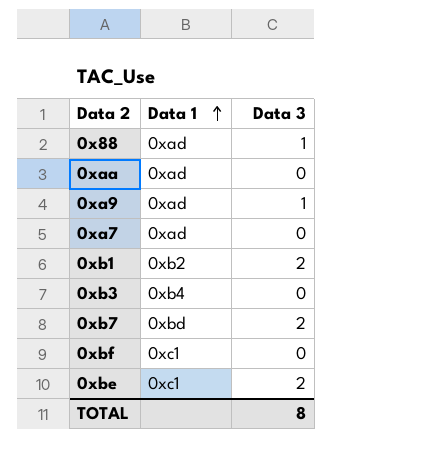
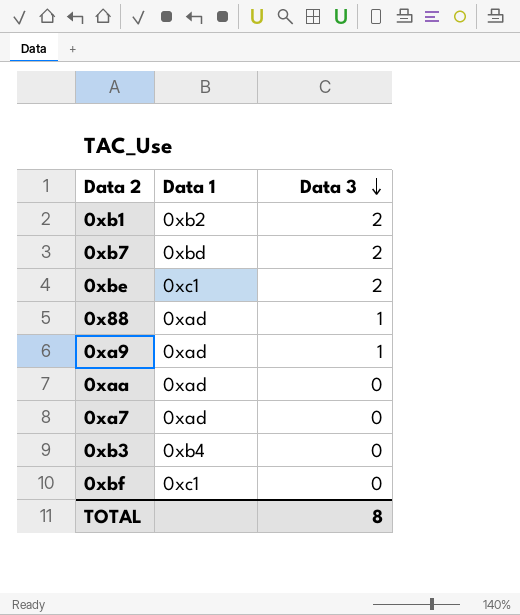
row order: Data 1 ascending -> Data 3 descending

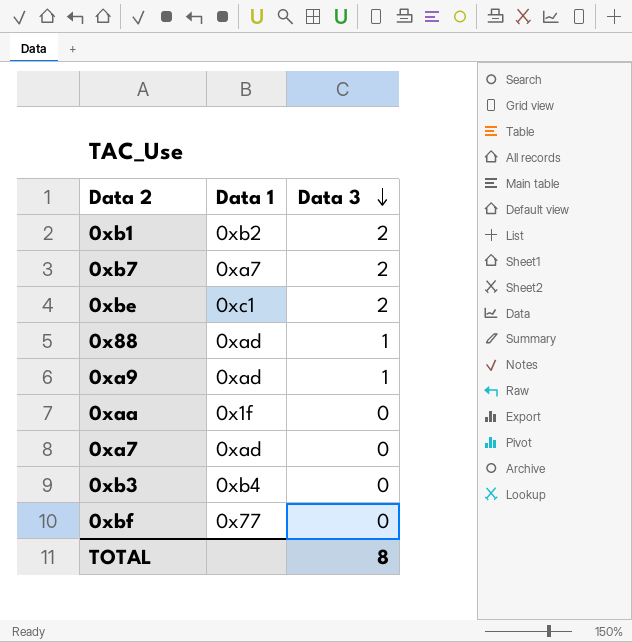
0xb7 | Data 1: 0xbd -> 0xa7
0xaa | Data 1: 0xad -> 0x1f
0xbf | Data 1: 0xc1 -> 0x77

